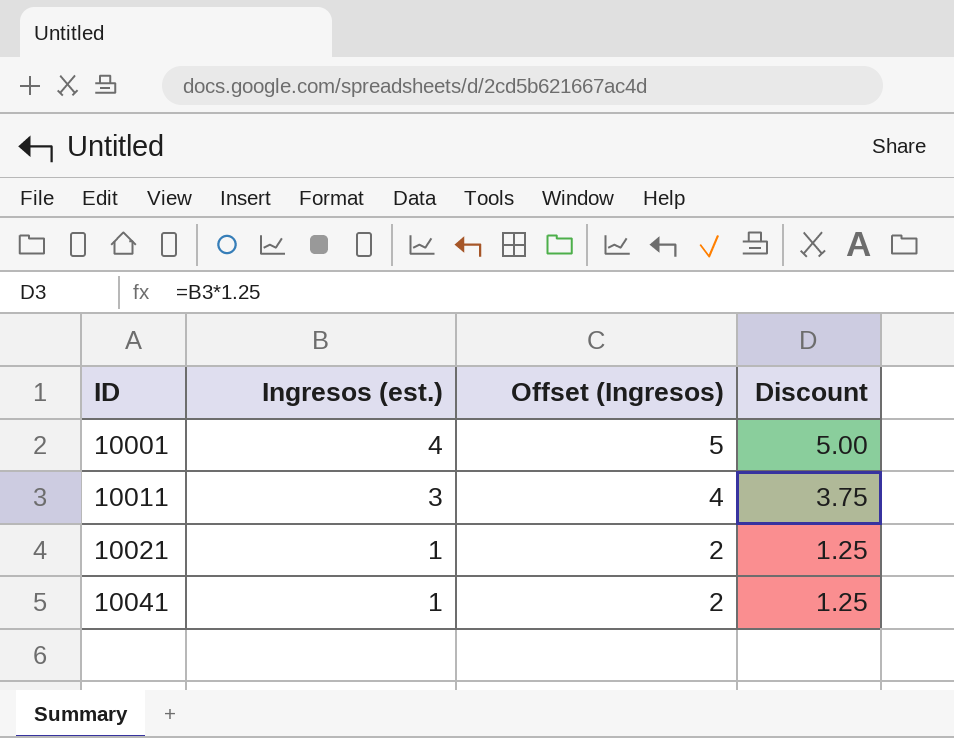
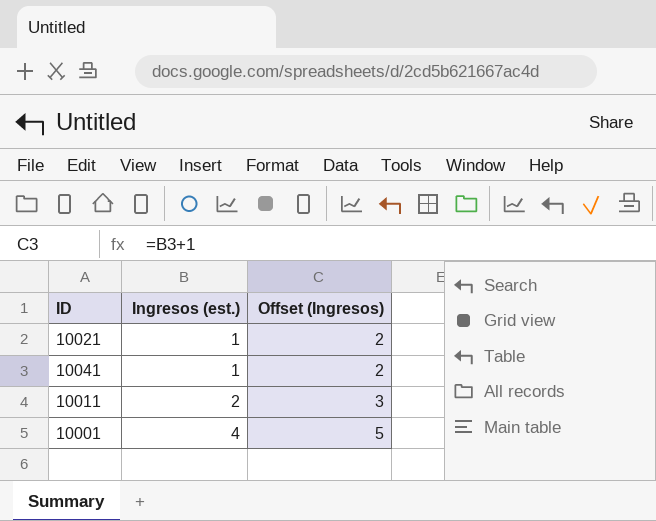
row order: ID ascending -> Ingresos (est.) ascending
column Discount | formula: [Ingresos (est.)] * 1.25 -> none
10011 | Ingresos (est.): 3 -> 2
10011 | Offset (Ingresos): 4 -> 3

